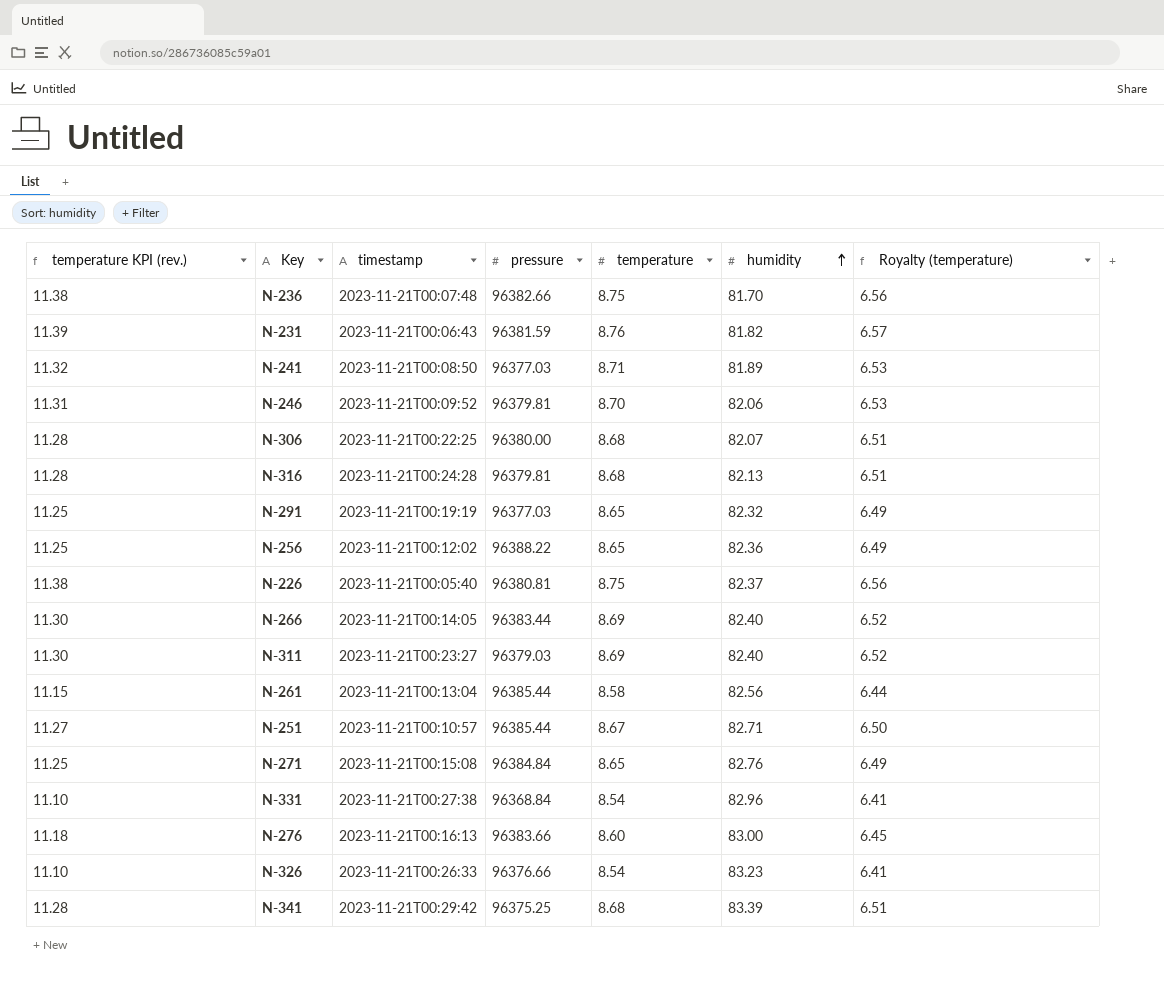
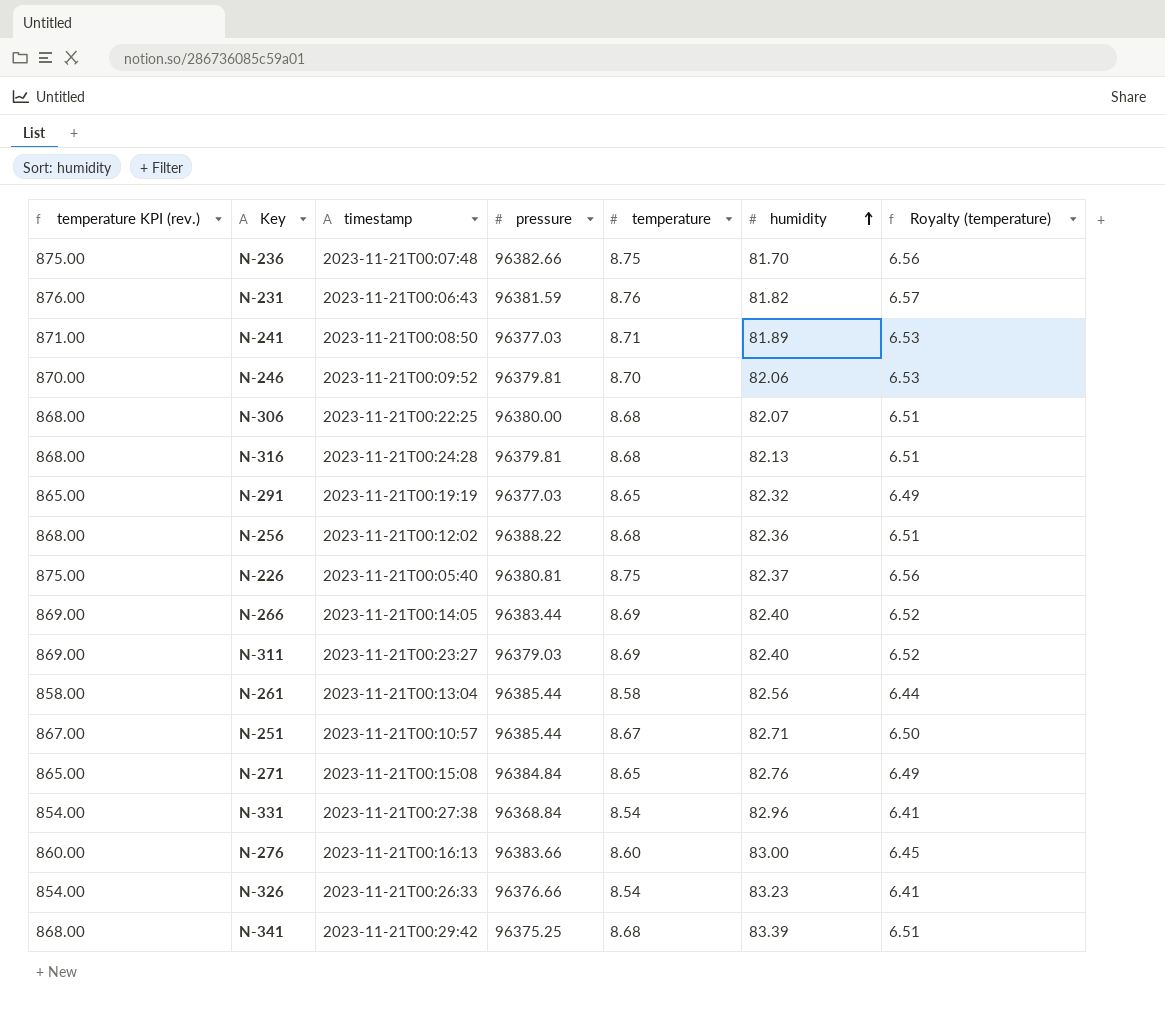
column temperature KPI (rev.) | formula: [temperature] * 1.3 -> [temperature] * 100
N-256 | temperature: 8.65 -> 8.68
N-256 | Royalty (temperature): 6.49 -> 6.51

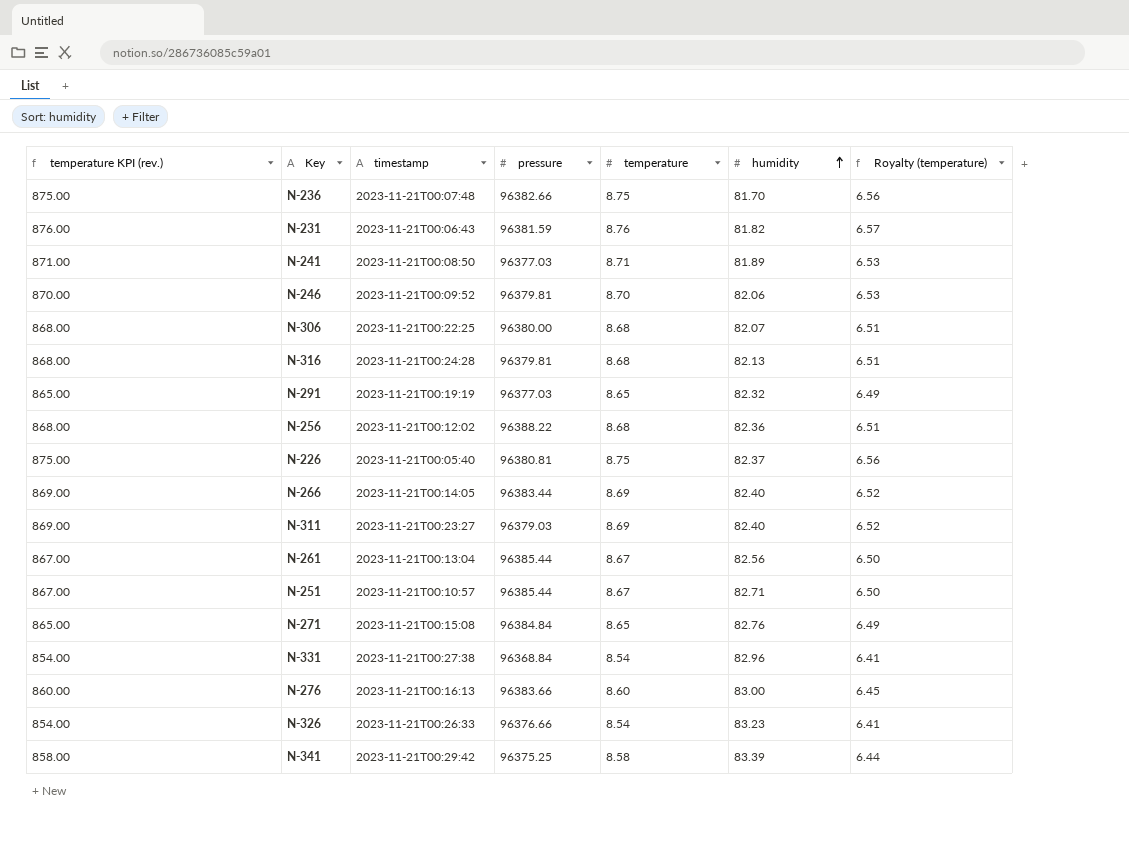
N-261 | temperature KPI (rev.): 858.00 -> 867.00
N-261 | temperature: 8.58 -> 8.67
N-261 | Royalty (temperature): 6.44 -> 6.50
N-341 | temperature KPI (rev.): 868.00 -> 858.00
N-341 | temperature: 8.68 -> 8.58
N-341 | Royalty (temperature): 6.51 -> 6.44

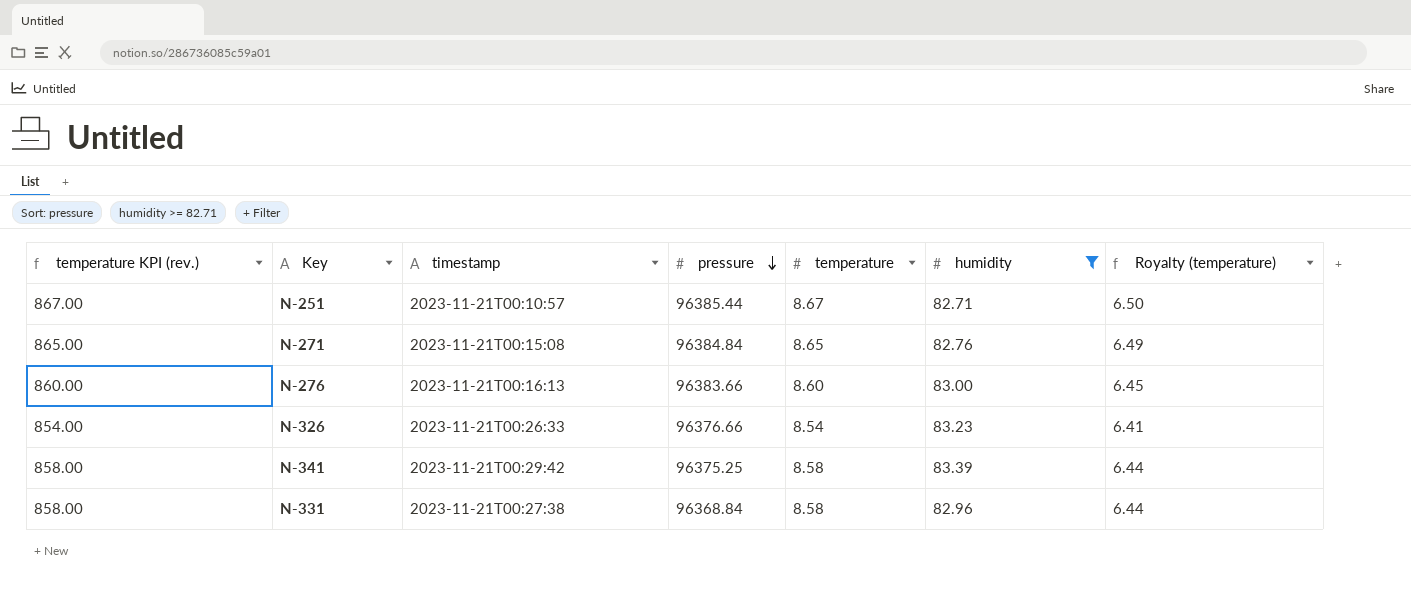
filter: none -> humidity >= 82.71
row order: humidity ascending -> pressure descending
N-331 | temperature KPI (rev.): 854.00 -> 858.00
N-331 | temperature: 8.54 -> 8.58
N-331 | Royalty (temperature): 6.41 -> 6.44

